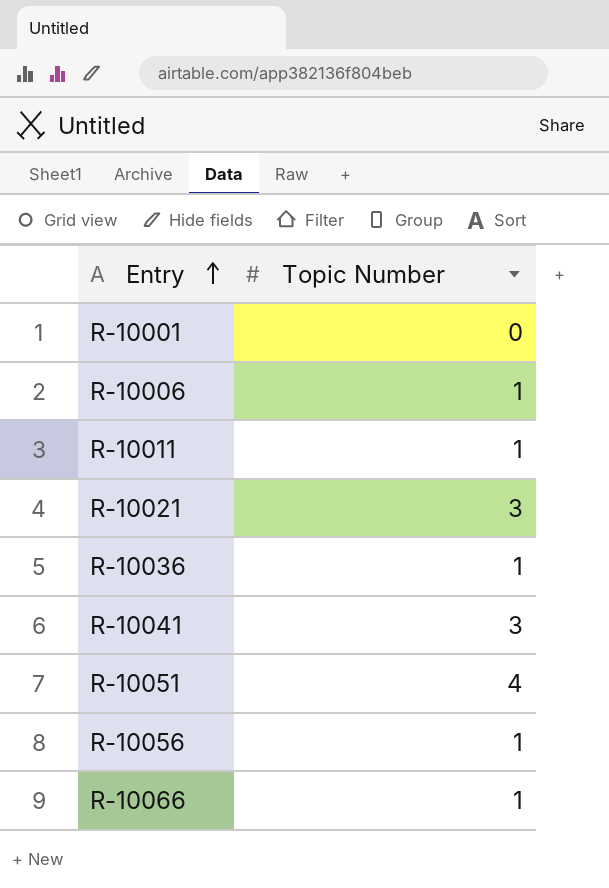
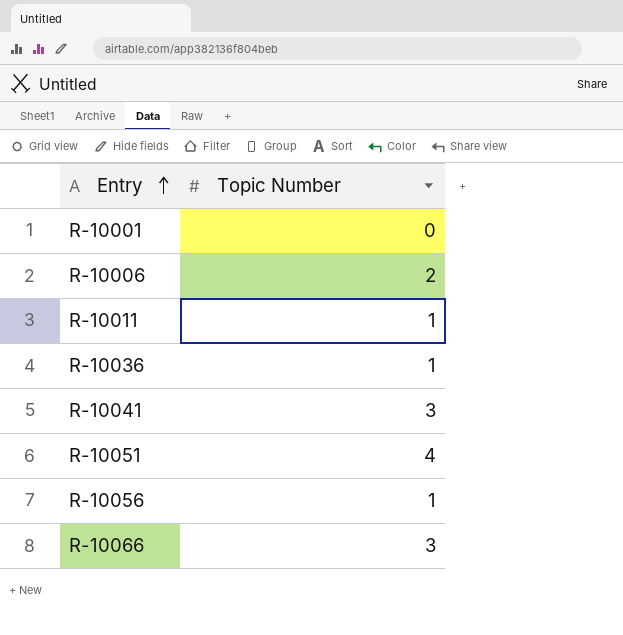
row R-10021: 3 -> none
R-10006 | Topic Number: 1 -> 2
R-10066 | Topic Number: 1 -> 3

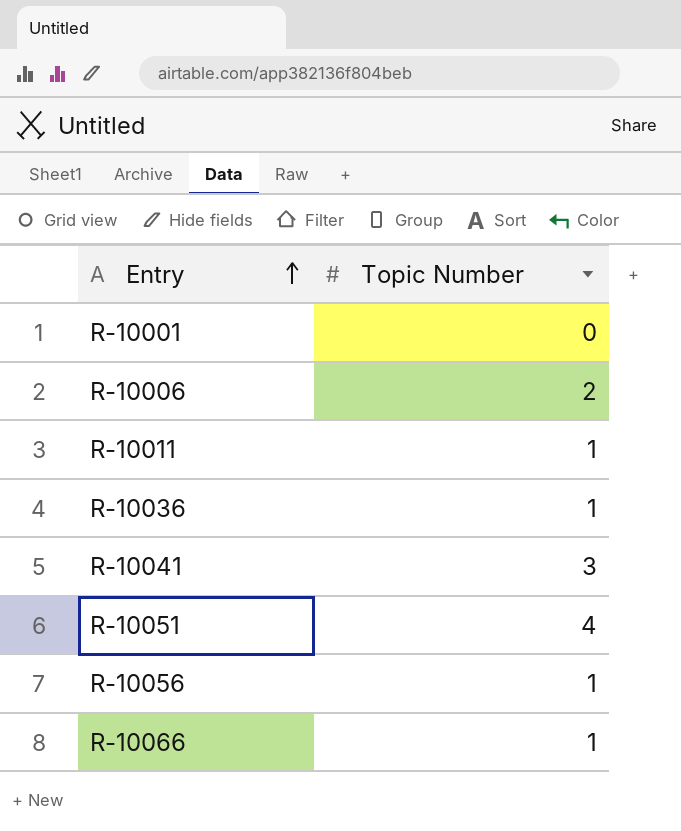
R-10066 | Topic Number: 3 -> 1

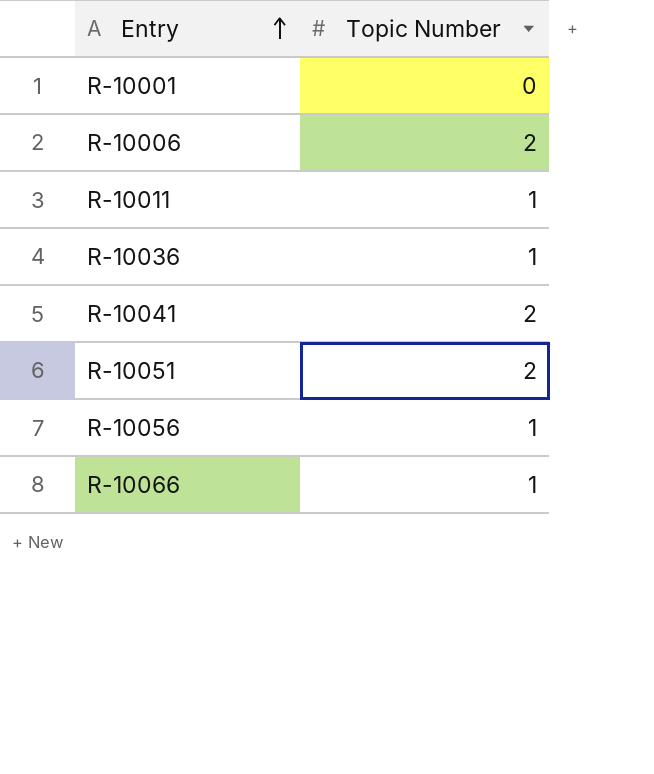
R-10041 | Topic Number: 3 -> 2
R-10051 | Topic Number: 4 -> 2

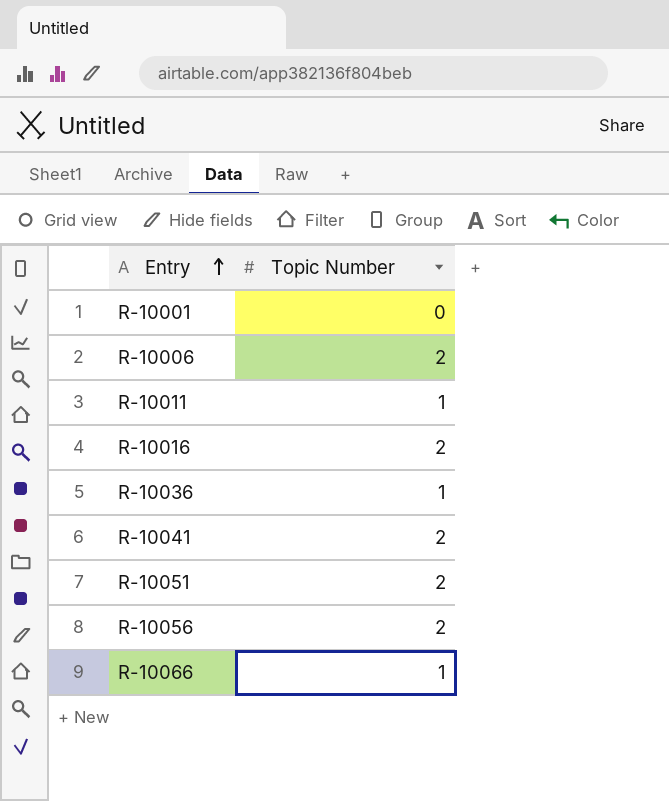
row R-10016: none -> 2
R-10056 | Topic Number: 1 -> 2

